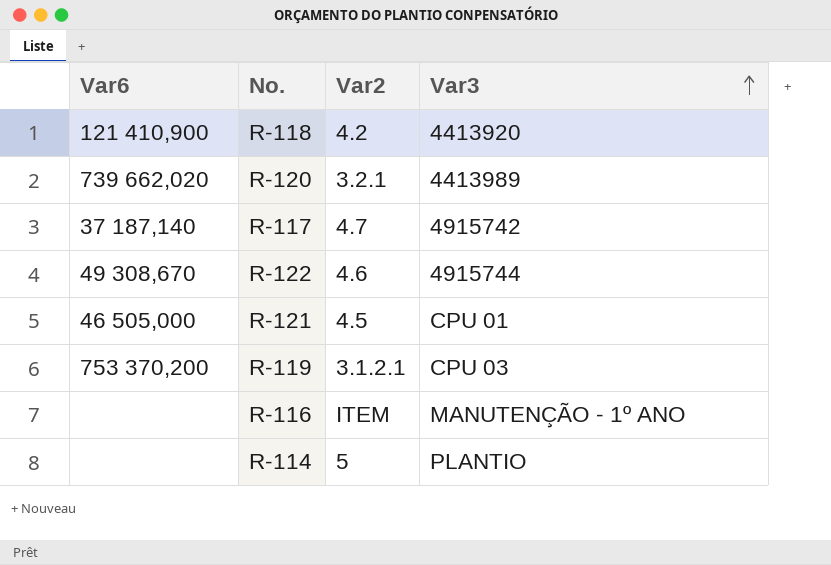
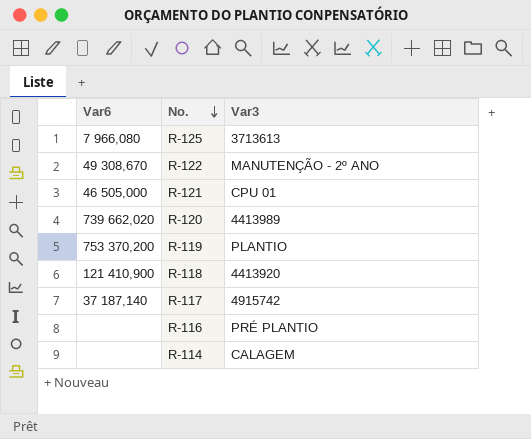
row order: Var3 ascending -> No. descending
column Var2 | position: 3 -> none
row R-125: none -> 7 966,080 | 3713613
R-122 | Var3: 4915744 -> MANUTENÇÃO - 2º ANO
R-119 | Var3: CPU 03 -> PLANTIO
R-116 | Var3: MANUTENÇÃO - 1º ANO -> PRÉ PLANTIO
R-114 | Var3: PLANTIO -> CALAGEM

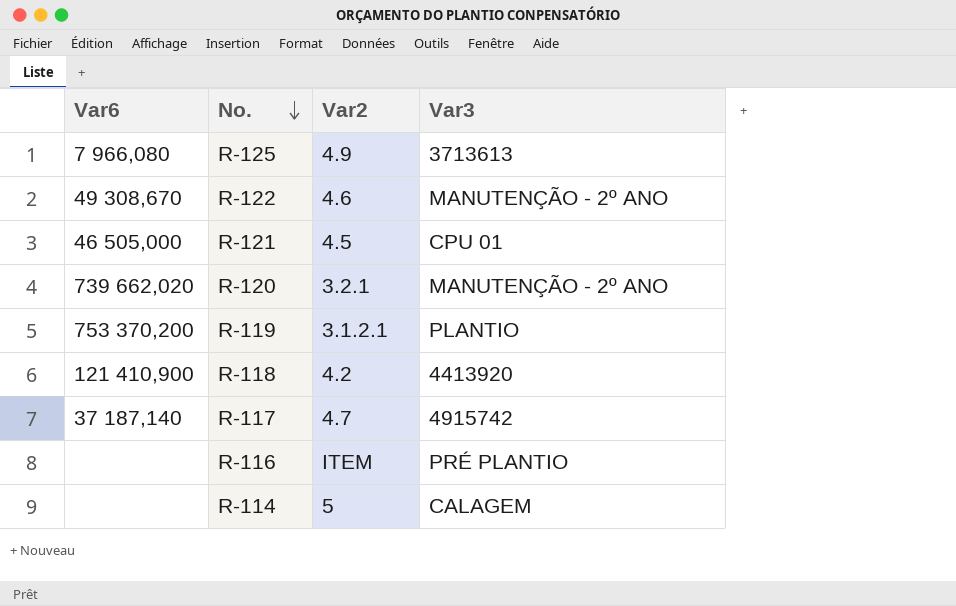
column Var2 | position: none -> 3
R-120 | Var3: 4413989 -> MANUTENÇÃO - 2º ANO

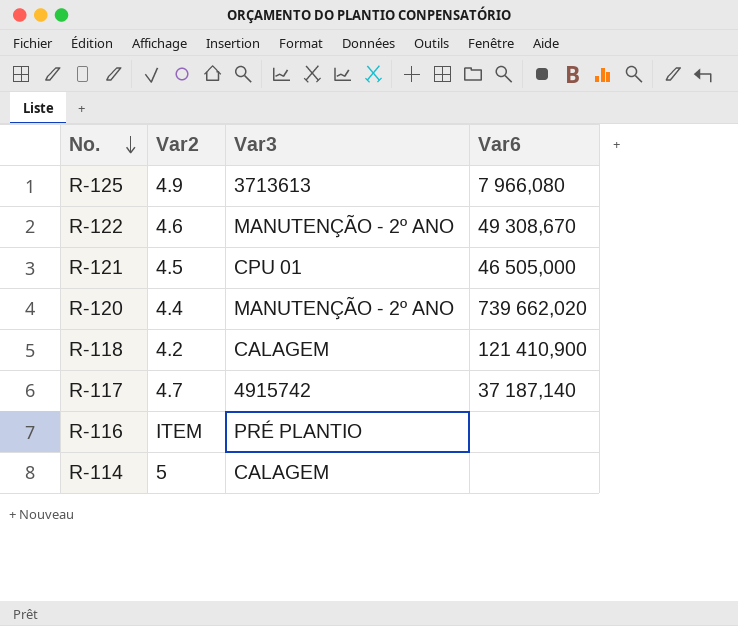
column Var6 | position: 1 -> 4
row R-119: 753 370,200 | 3.1.2.1 | PLANTIO -> none
R-120 | Var2: 3.2.1 -> 4.4
R-118 | Var3: 4413920 -> CALAGEM

